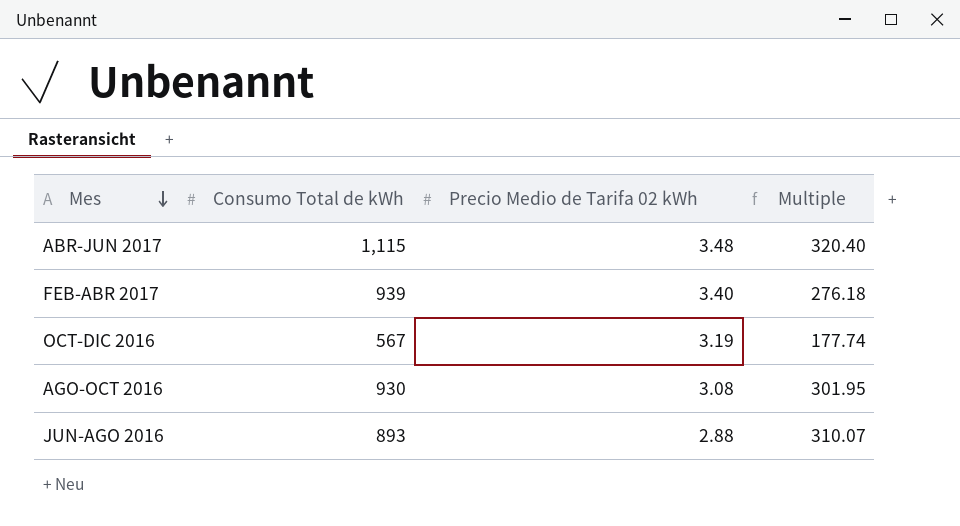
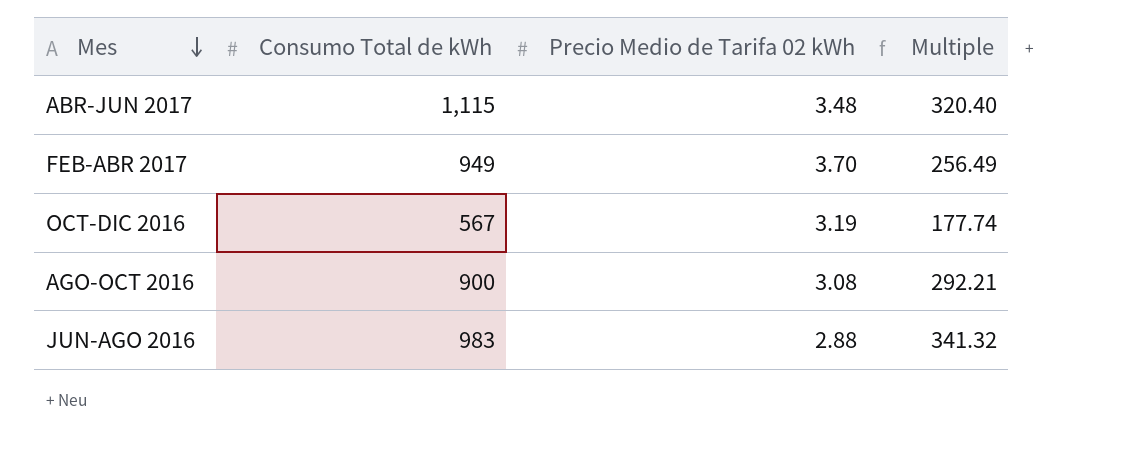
FEB-ABR 2017 | Consumo Total de kWh: 939 -> 949
FEB-ABR 2017 | Precio Medio de Tarifa 02 kWh: 3.40 -> 3.70
FEB-ABR 2017 | Multiple: 276.18 -> 256.49
AGO-OCT 2016 | Consumo Total de kWh: 930 -> 900
AGO-OCT 2016 | Multiple: 301.95 -> 292.21
JUN-AGO 2016 | Consumo Total de kWh: 893 -> 983
JUN-AGO 2016 | Multiple: 310.07 -> 341.32

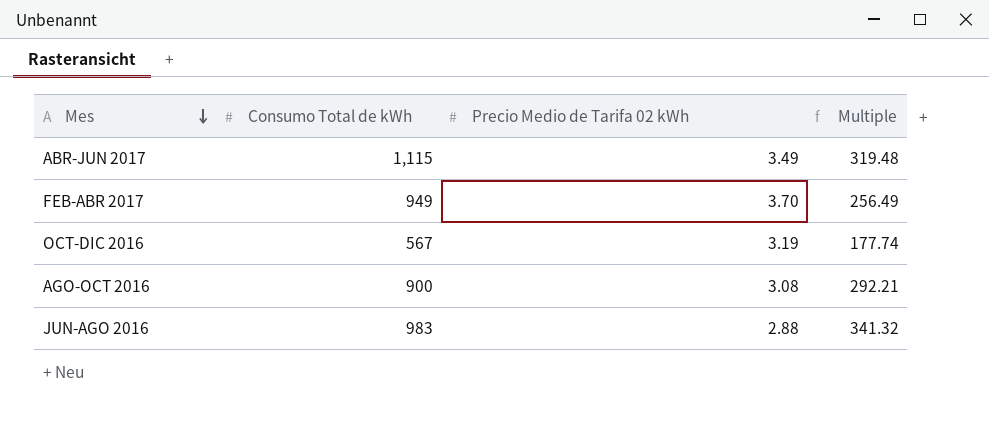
ABR-JUN 2017 | Precio Medio de Tarifa 02 kWh: 3.48 -> 3.49
ABR-JUN 2017 | Multiple: 320.40 -> 319.48

